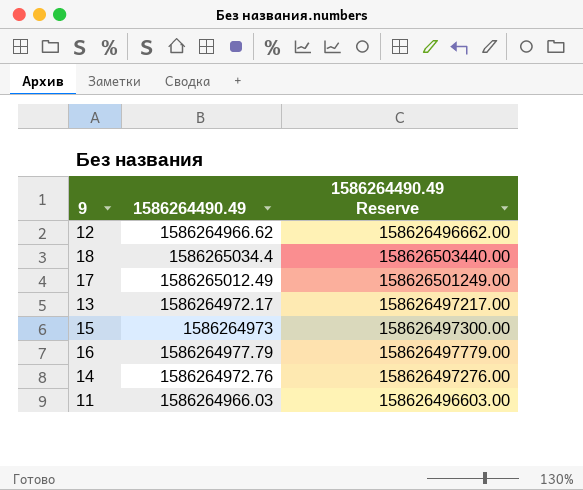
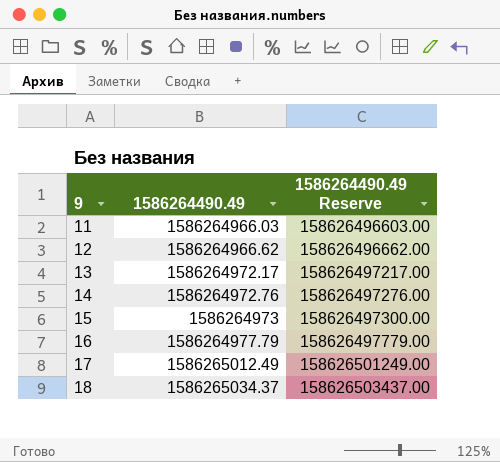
row order: none -> 9 ascending
18 | 1586264490.49: 1586265034.4 -> 1586265034.37
18 | 1586264490.49 Reserve: 158626503440.00 -> 158626503437.00

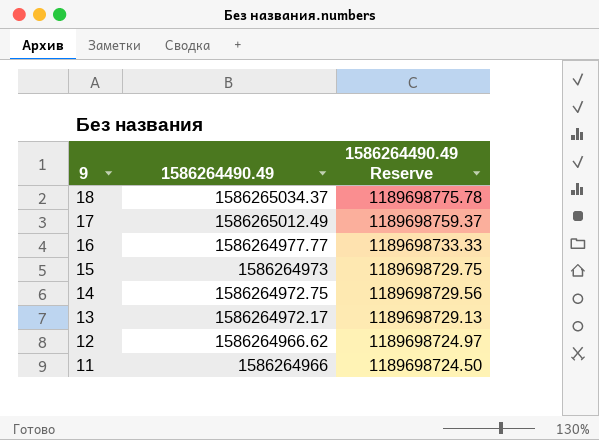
row order: 9 ascending -> 9 descending
column 1586264490.49 Reserve | formula: [1586264490.49] * 100 -> [1586264490.49] * 0.75
16 | 1586264490.49: 1586264977.79 -> 1586264977.77
14 | 1586264490.49: 1586264972.76 -> 1586264972.75
11 | 1586264490.49: 1586264966.03 -> 1586264966

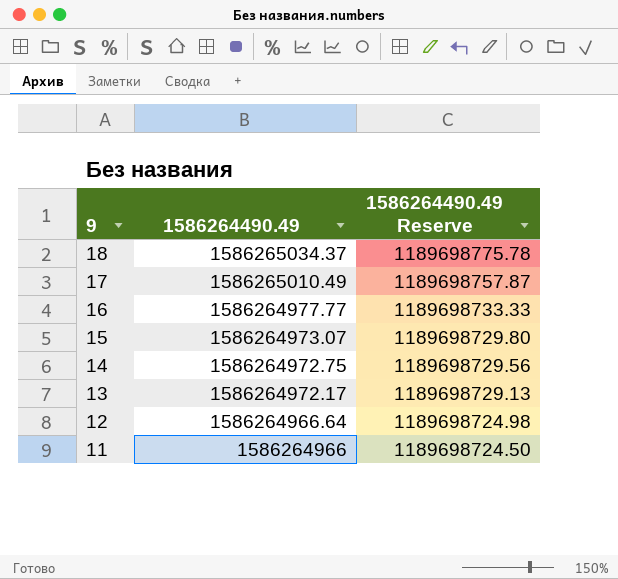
17 | 1586264490.49: 1586265012.49 -> 1586265010.49
17 | 1586264490.49 Reserve: 1189698759.37 -> 1189698757.87
15 | 1586264490.49: 1586264973 -> 1586264973.07
15 | 1586264490.49 Reserve: 1189698729.75 -> 1189698729.80
12 | 1586264490.49: 1586264966.62 -> 1586264966.64
12 | 1586264490.49 Reserve: 1189698724.97 -> 1189698724.98

